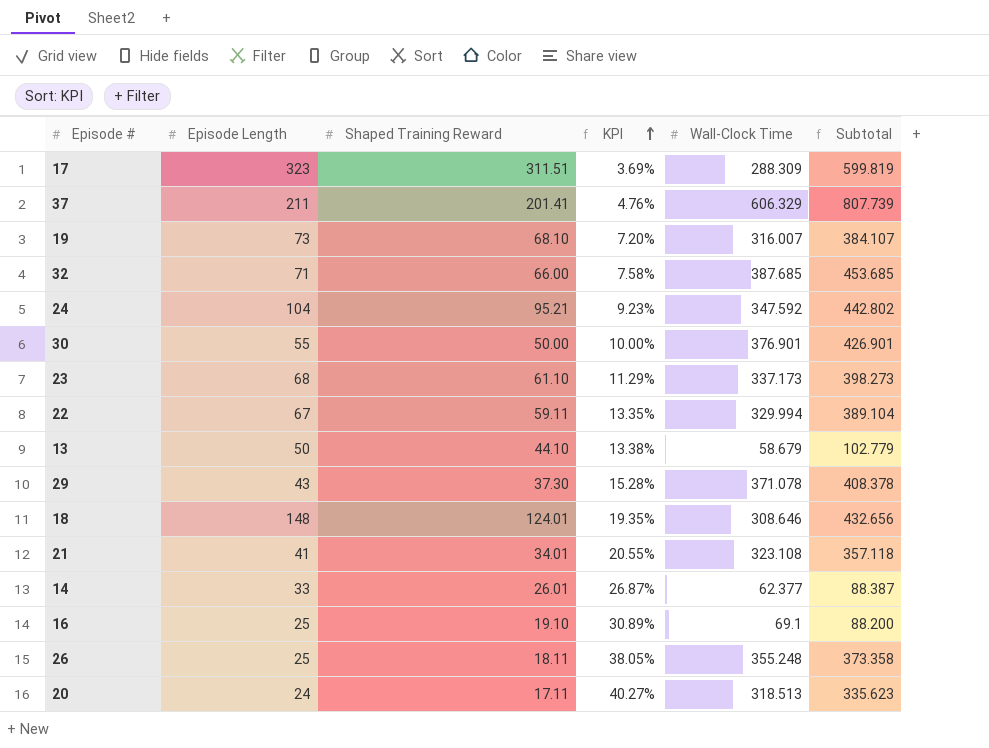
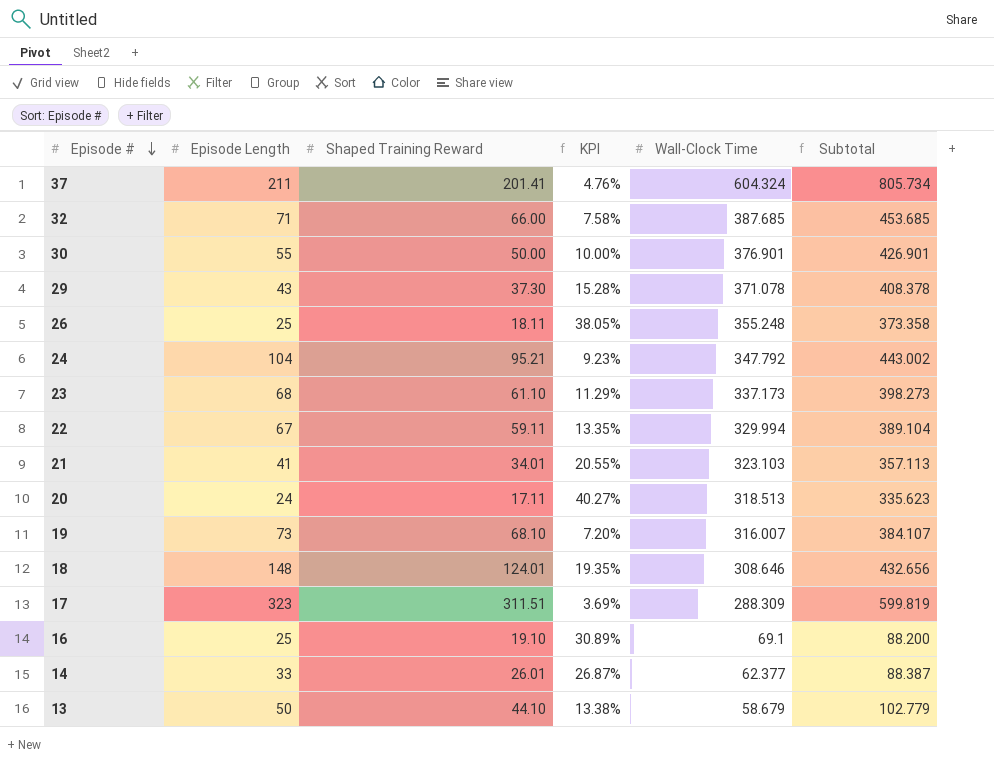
row order: KPI ascending -> Episode # descending
37 | Wall-Clock Time: 606.329 -> 604.324
37 | Subtotal: 807.739 -> 805.734
24 | Wall-Clock Time: 347.592 -> 347.792
24 | Subtotal: 442.802 -> 443.002
21 | Wall-Clock Time: 323.108 -> 323.103
21 | Subtotal: 357.118 -> 357.113

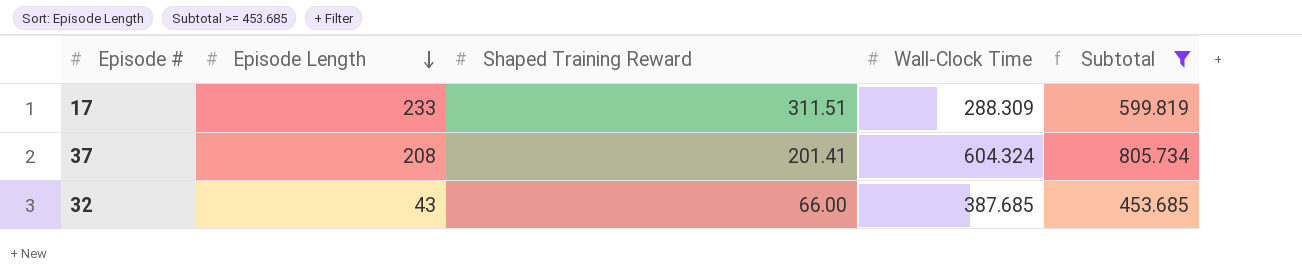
filter: none -> Subtotal >= 453.685
row order: Episode # descending -> Episode Length descending
column KPI | formula: ([Episode Length] - [Shaped Training Reward]) / [Shaped Training Reward] -> none
17 | Episode Length: 323 -> 233
37 | Episode Length: 211 -> 208
32 | Episode Length: 71 -> 43

